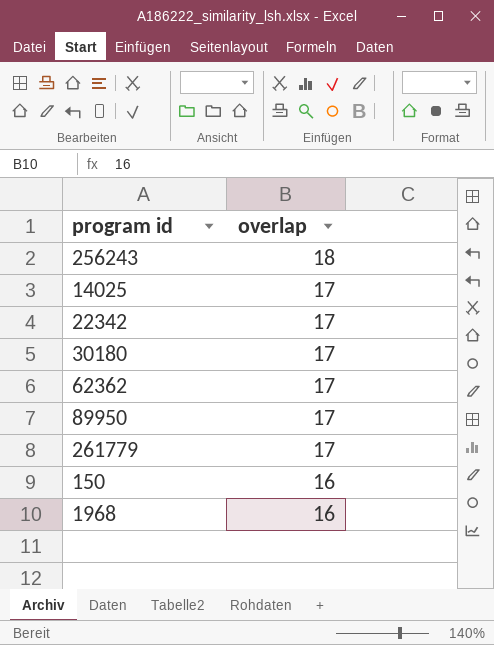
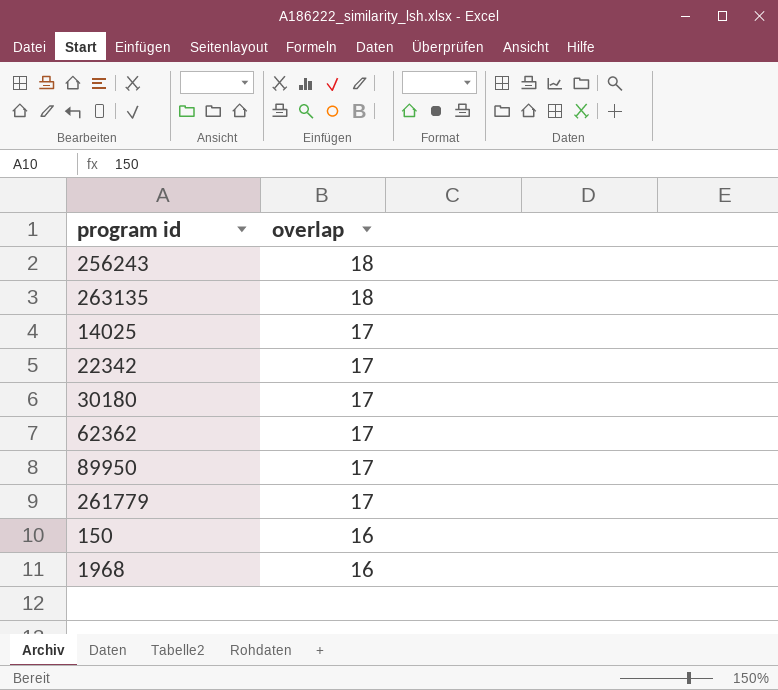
row 263135: none -> 18

